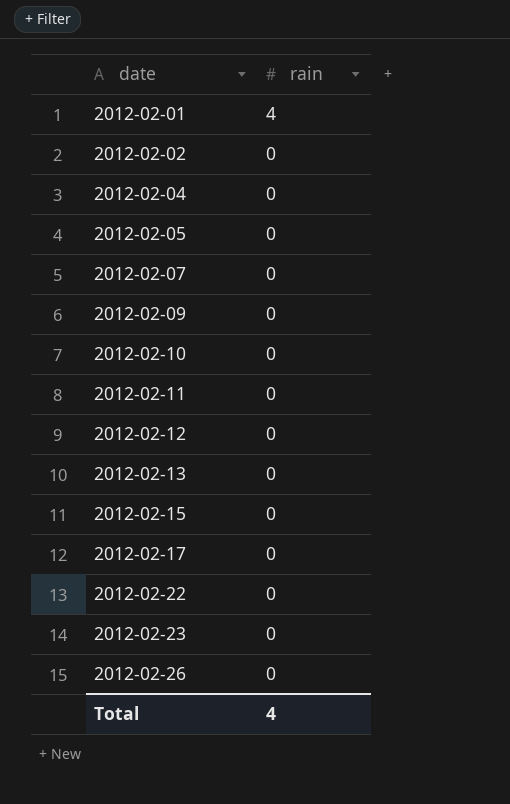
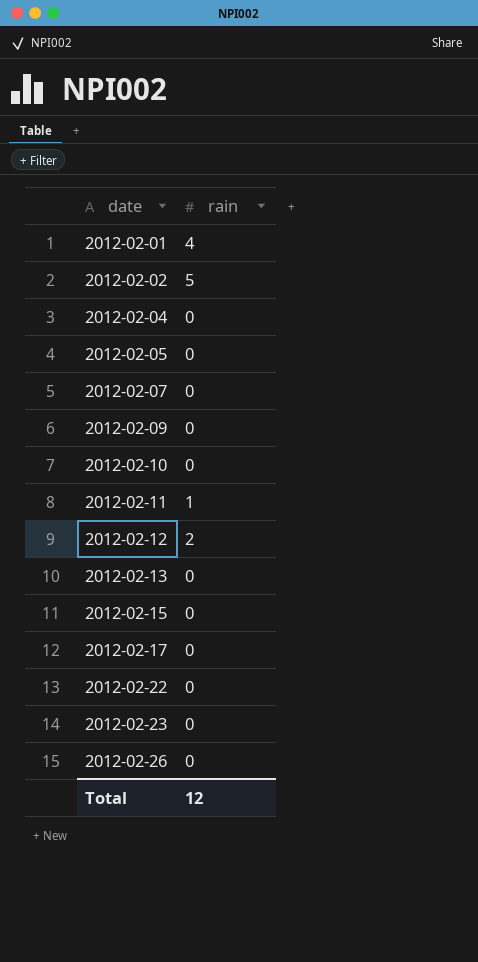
2012-02-02 | rain: 0 -> 5
2012-02-11 | rain: 0 -> 1
2012-02-12 | rain: 0 -> 2
Total | rain: 4 -> 12

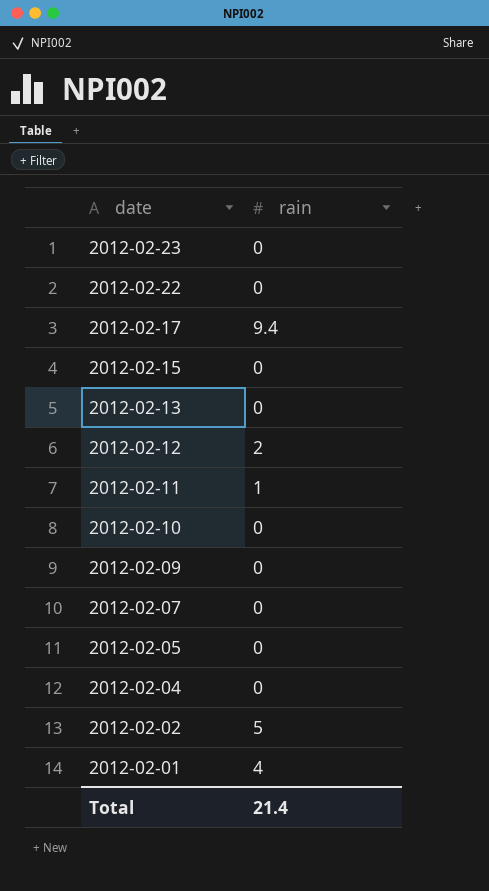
row order: date ascending -> date descending
row 2012-02-26: 0 -> none
2012-02-17 | rain: 0 -> 9.4
Total | rain: 12 -> 21.4

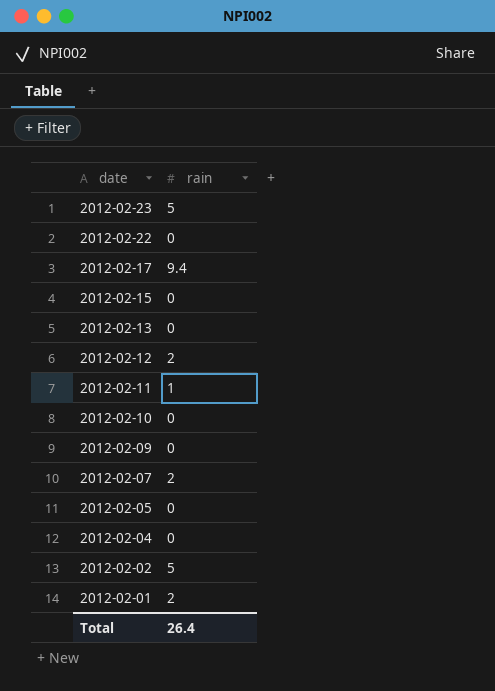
2012-02-23 | rain: 0 -> 5
2012-02-07 | rain: 0 -> 2
2012-02-01 | rain: 4 -> 2
Total | rain: 21.4 -> 26.4

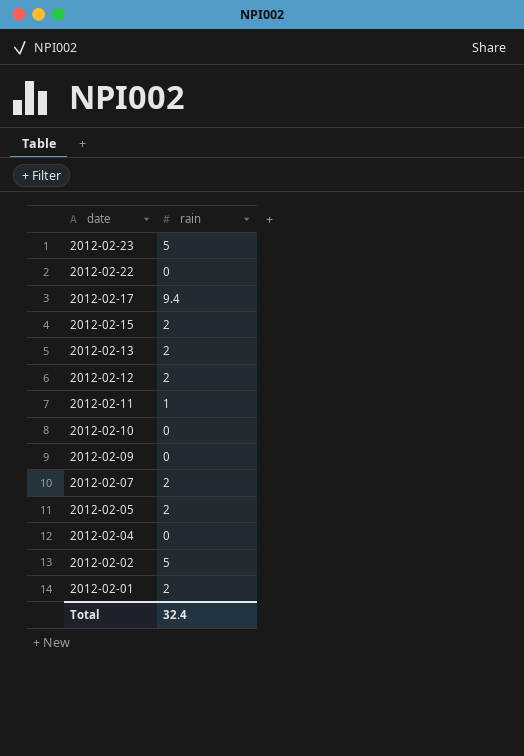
2012-02-15 | rain: 0 -> 2
2012-02-13 | rain: 0 -> 2
2012-02-05 | rain: 0 -> 2
Total | rain: 26.4 -> 32.4

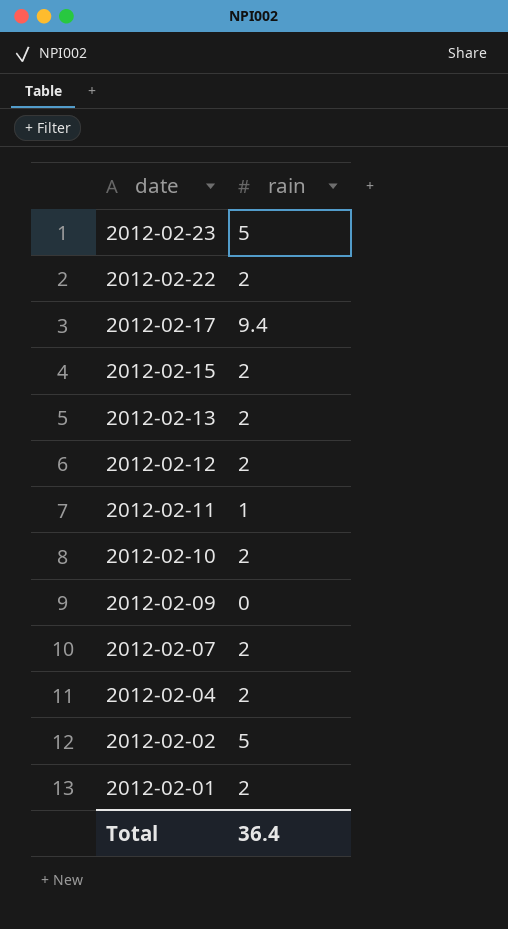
row 2012-02-05: 2 -> none
2012-02-22 | rain: 0 -> 2
2012-02-10 | rain: 0 -> 2
2012-02-04 | rain: 0 -> 2
Total | rain: 32.4 -> 36.4

